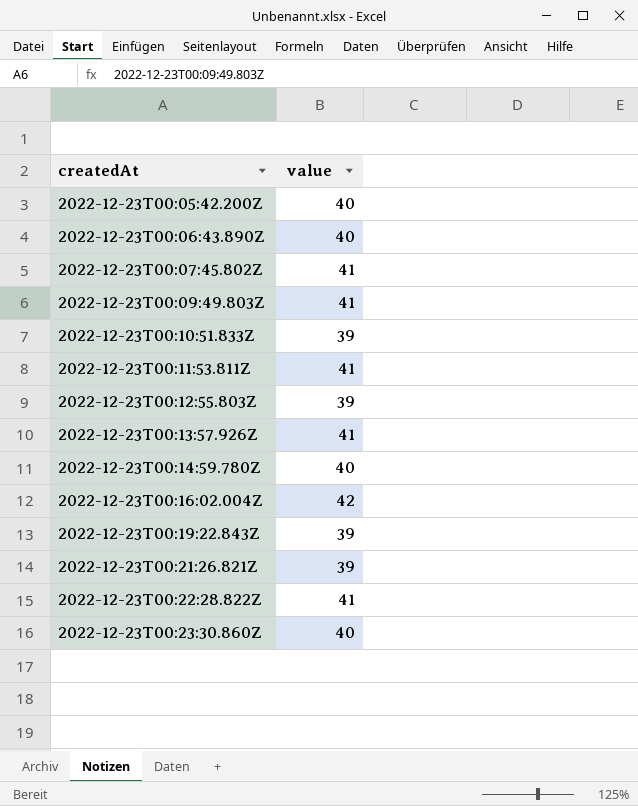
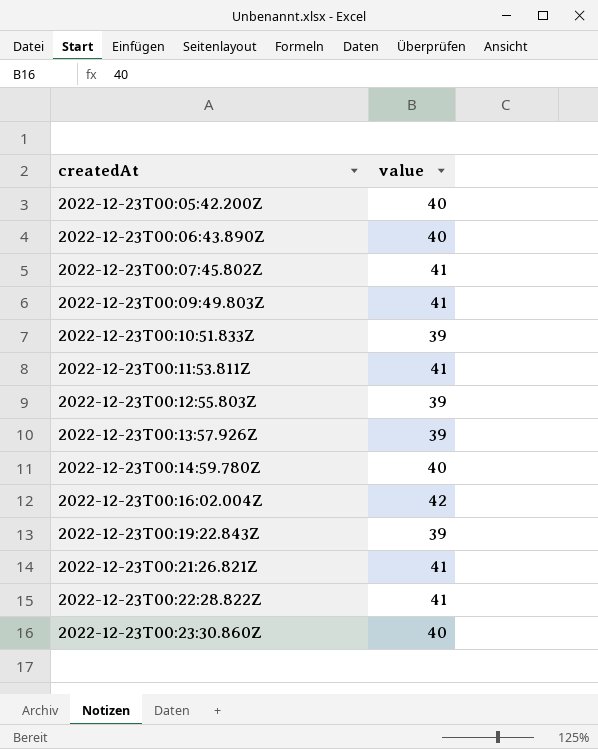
2022-12-23T00:13:57.926Z | value: 41 -> 39
2022-12-23T00:21:26.821Z | value: 39 -> 41

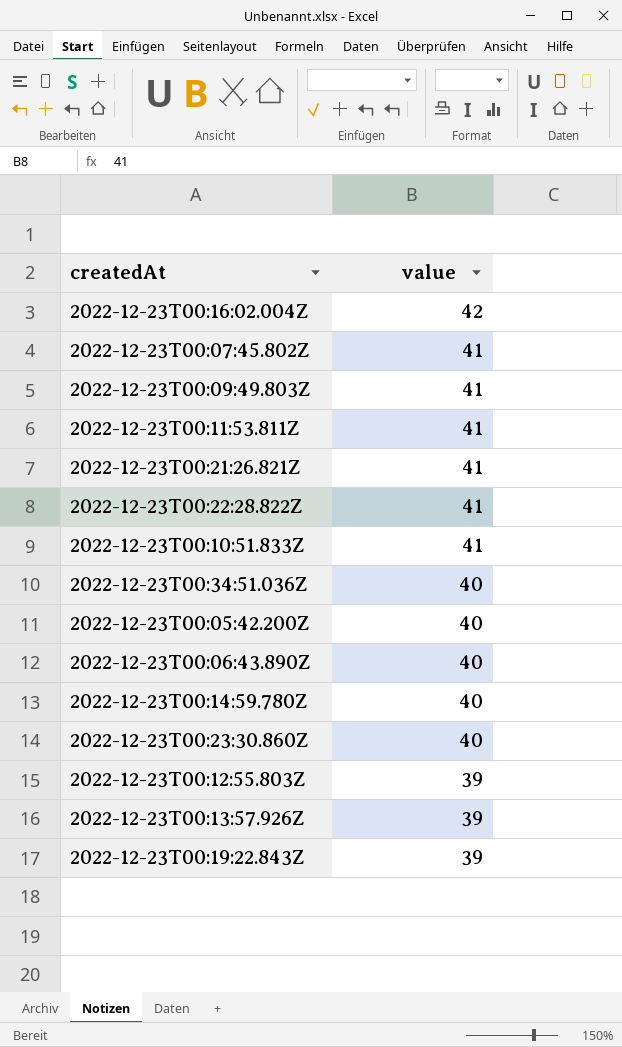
row order: createdAt ascending -> value descending
2022-12-23T00:10:51.833Z | value: 39 -> 41
row 2022-12-23T00:34:51.036Z: none -> 40

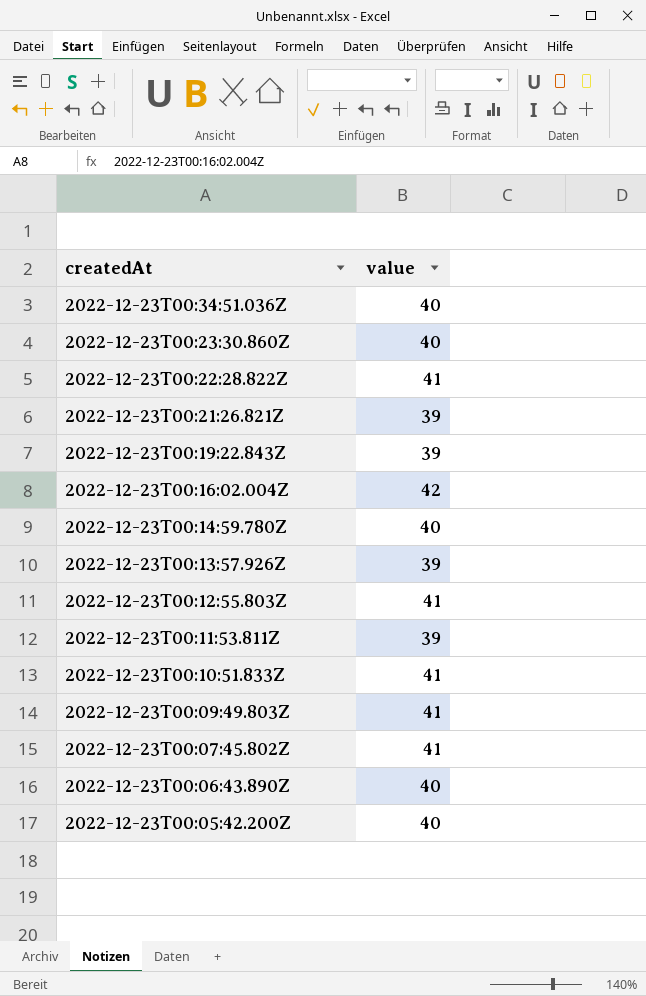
row order: value descending -> createdAt descending
2022-12-23T00:21:26.821Z | value: 41 -> 39
2022-12-23T00:12:55.803Z | value: 39 -> 41
2022-12-23T00:11:53.811Z | value: 41 -> 39

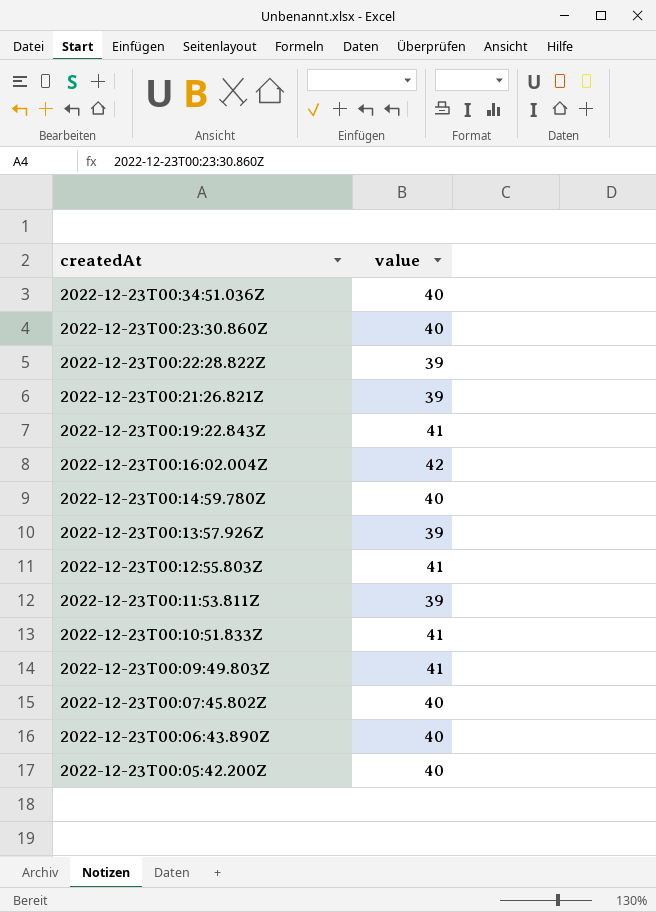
2022-12-23T00:22:28.822Z | value: 41 -> 39
2022-12-23T00:19:22.843Z | value: 39 -> 41
2022-12-23T00:07:45.802Z | value: 41 -> 40

